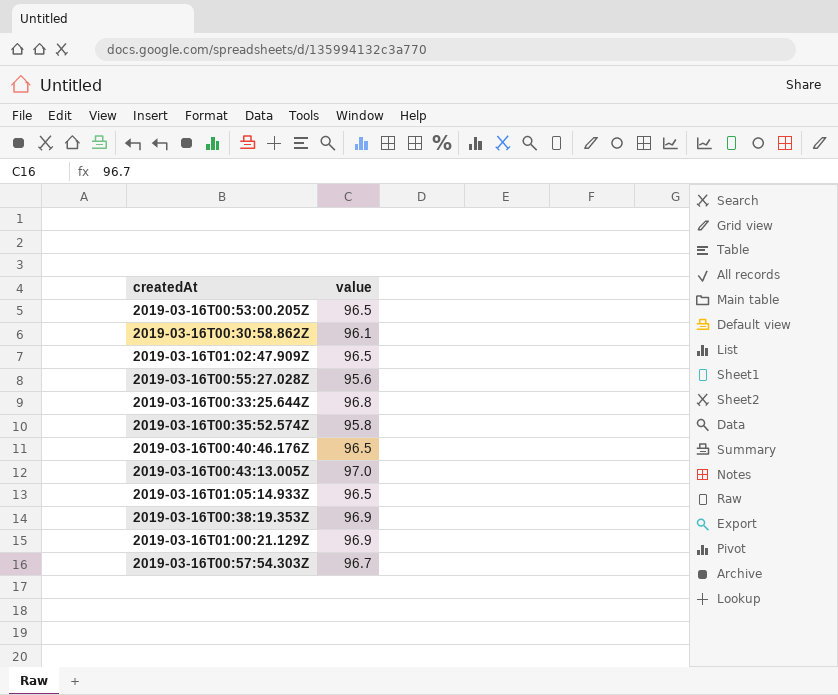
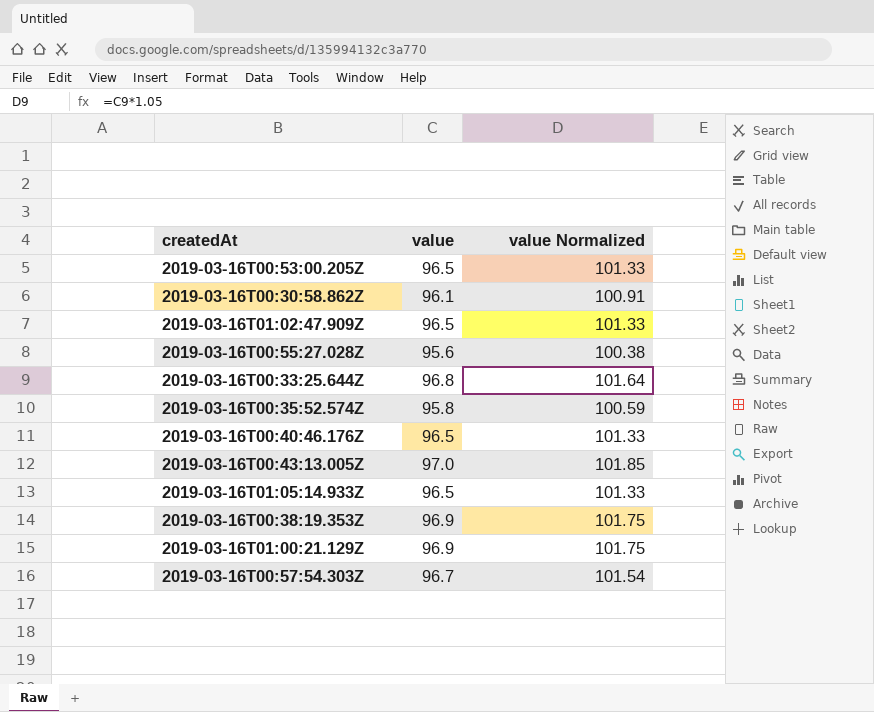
column value Normalized | formula: none -> [value] * 1.05

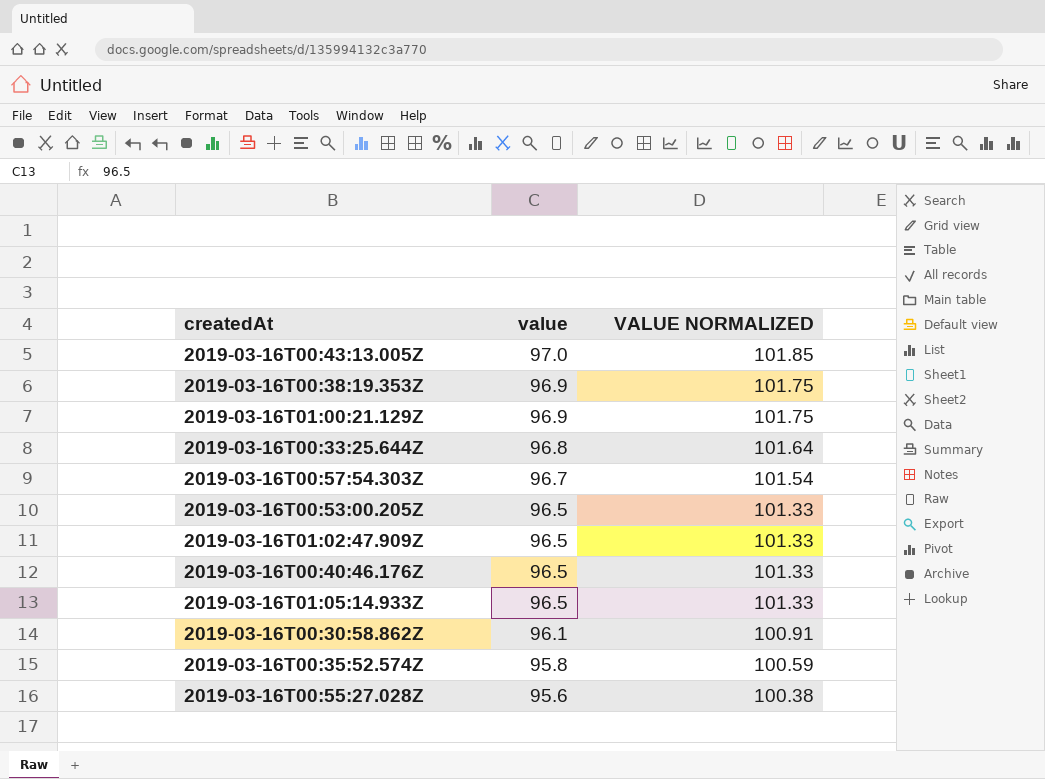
row order: none -> value descending
column name: value Normalized -> VALUE NORMALIZED

